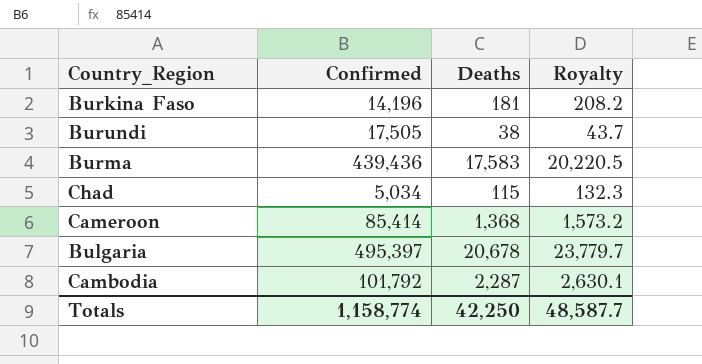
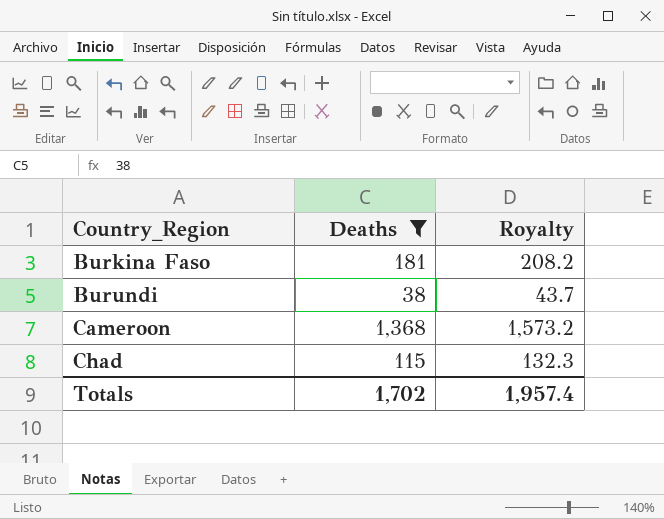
filter: none -> Deaths <= 1,368
row order: none -> Country_Region ascending
column Confirmed | position: 2 -> none
Totals | Deaths: 42,250 -> 1,702
Totals | Royalty: 48,587.7 -> 1,957.4

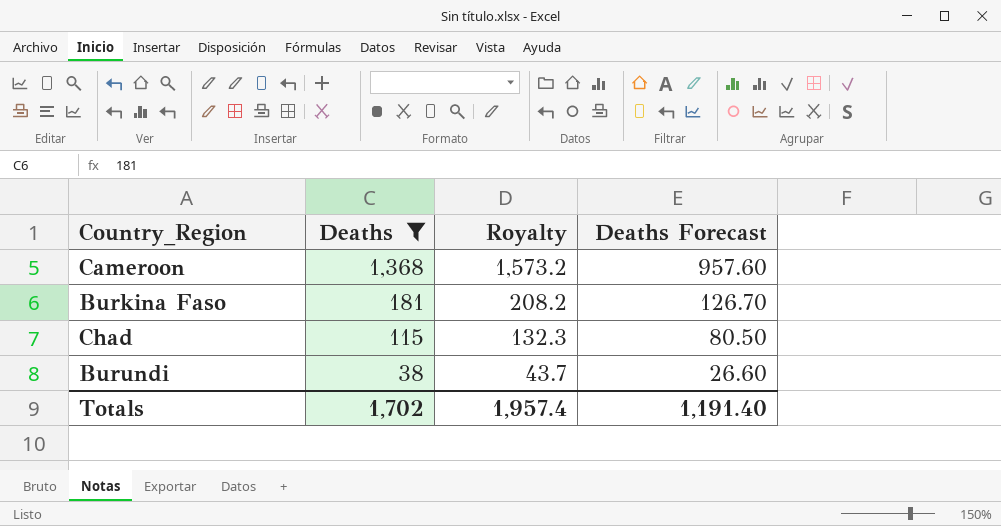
row order: Country_Region ascending -> Deaths descending
column Deaths Forecast | formula: none -> [Deaths] * 0.7

